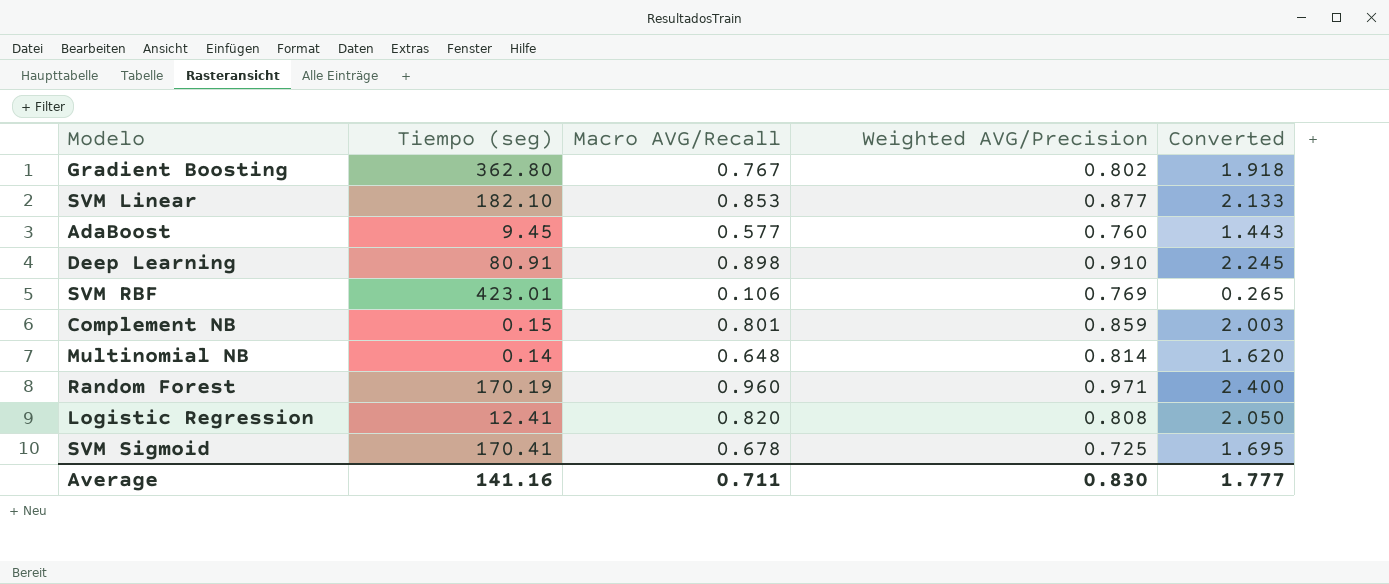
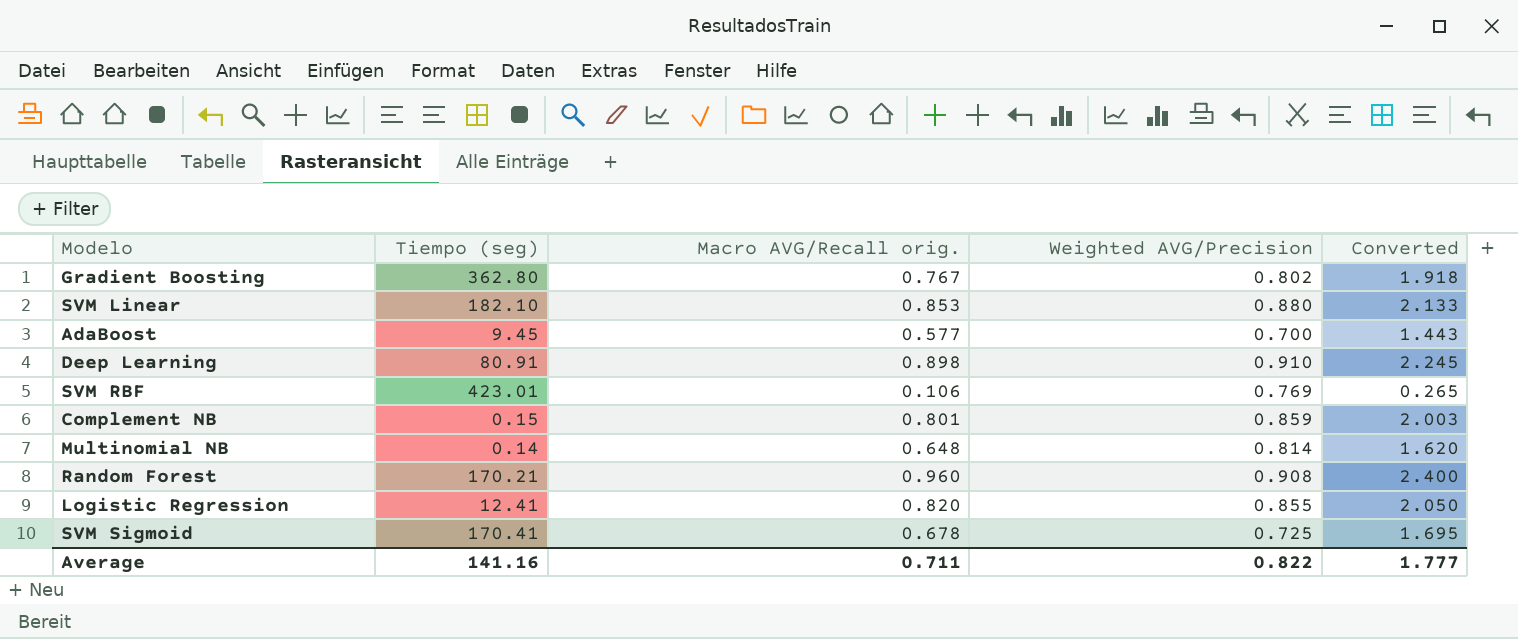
column name: Macro AVG/Recall -> Macro AVG/Recall orig.
SVM Linear | Weighted AVG/Precision: 0.877 -> 0.880
AdaBoost | Weighted AVG/Precision: 0.760 -> 0.700
Random Forest | Tiempo (seg): 170.19 -> 170.21
Random Forest | Weighted AVG/Precision: 0.971 -> 0.908
Logistic Regression | Weighted AVG/Precision: 0.808 -> 0.855
Average | Weighted AVG/Precision: 0.830 -> 0.822

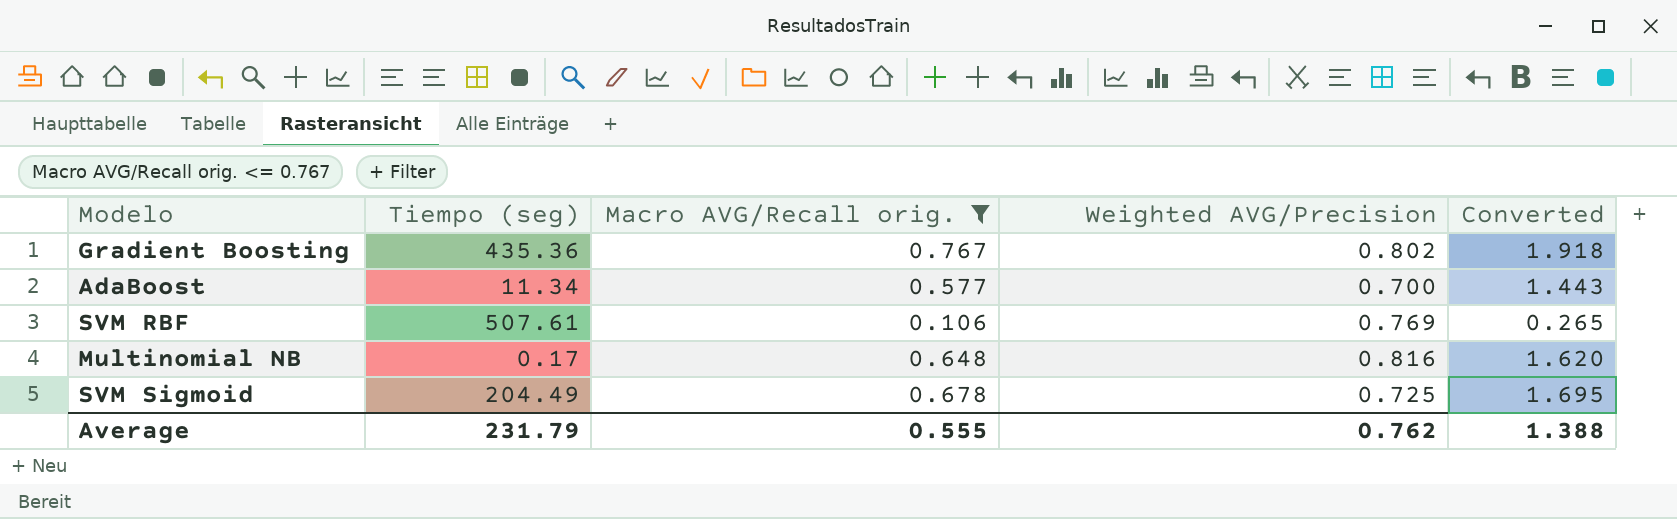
filter: none -> Macro AVG/Recall orig. <= 0.767
Gradient Boosting | Tiempo (seg): 362.80 -> 435.36
AdaBoost | Tiempo (seg): 9.45 -> 11.34
SVM RBF | Tiempo (seg): 423.01 -> 507.61
Multinomial NB | Tiempo (seg): 0.14 -> 0.17
Multinomial NB | Weighted AVG/Precision: 0.814 -> 0.816
SVM Sigmoid | Tiempo (seg): 170.41 -> 204.49
Average | Tiempo (seg): 141.16 -> 231.79
Average | Macro AVG/Recall orig.: 0.711 -> 0.555
Average | Weighted AVG/Precision: 0.822 -> 0.762
Average | Converted: 1.777 -> 1.388

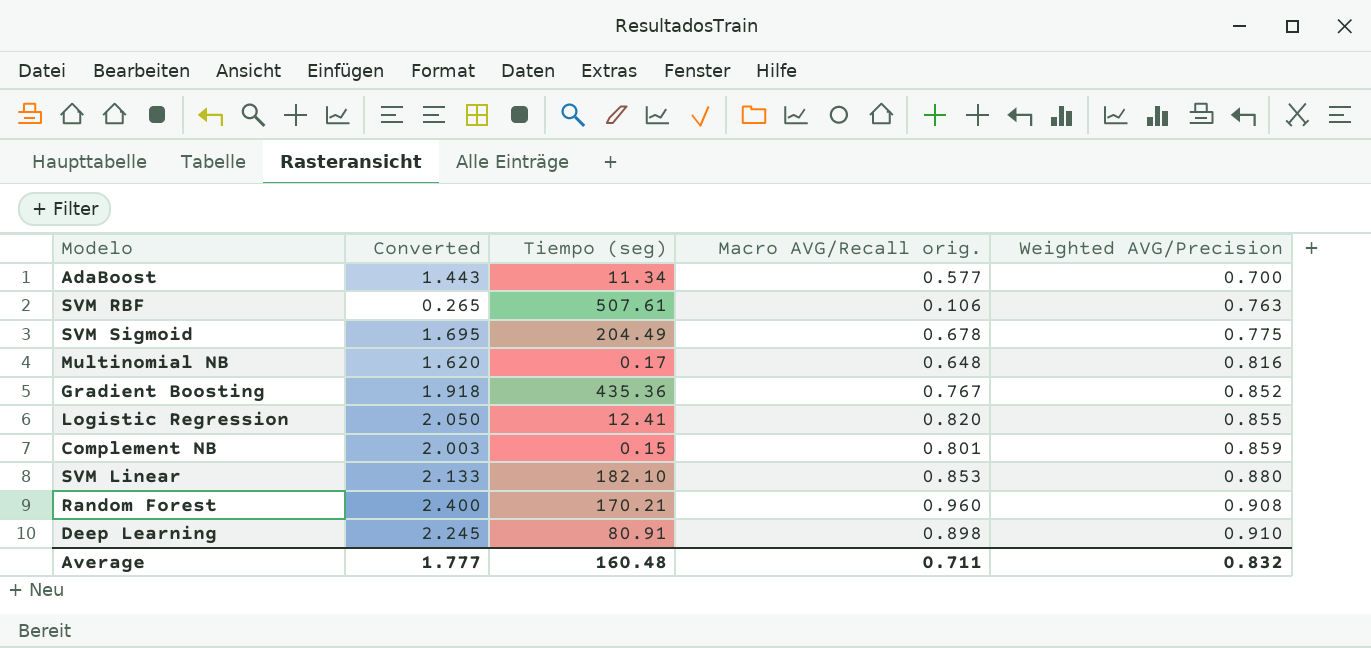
filter: Macro AVG/Recall orig. <= 0.767 -> none
row order: none -> Weighted AVG/Precision ascending
column Converted | position: 5 -> 2
SVM RBF | Weighted AVG/Precision: 0.769 -> 0.763
SVM Sigmoid | Weighted AVG/Precision: 0.725 -> 0.775
Gradient Boosting | Weighted AVG/Precision: 0.802 -> 0.852
Average | Converted: 1.388 -> 1.777
Average | Tiempo (seg): 231.79 -> 160.48
Average | Macro AVG/Recall orig.: 0.555 -> 0.711
Average | Weighted AVG/Precision: 0.762 -> 0.832

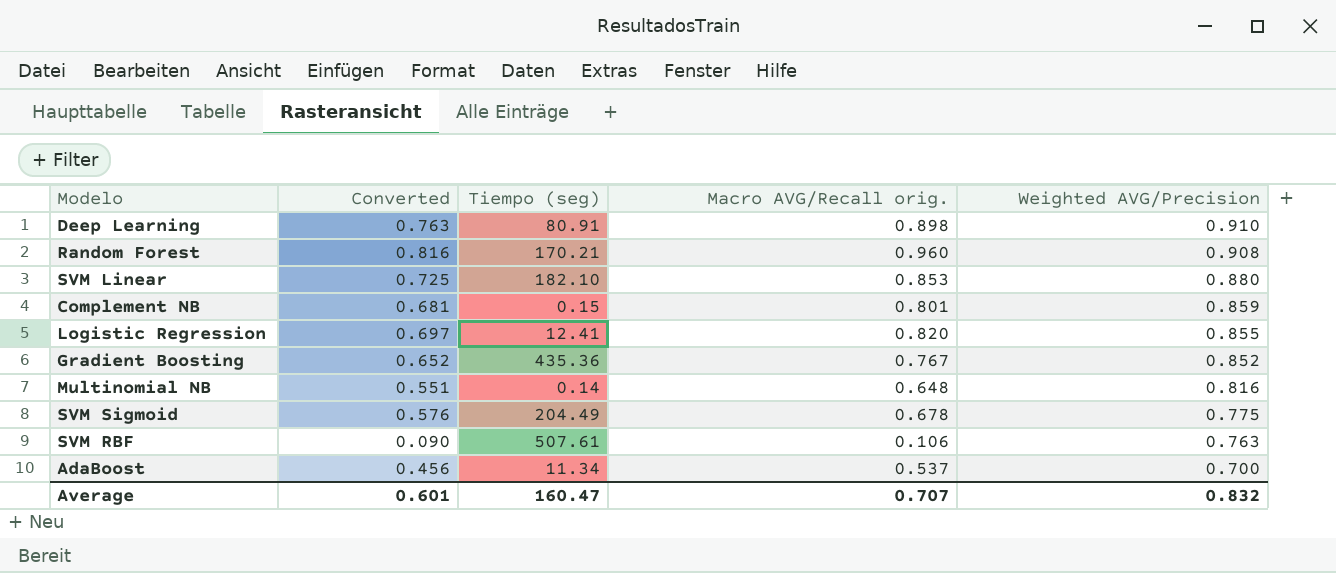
row order: Weighted AVG/Precision ascending -> Weighted AVG/Precision descending
column Converted | formula: [Macro AVG/Recall orig.] * 2.5 -> [Macro AVG/Recall orig.] * 0.85
Multinomial NB | Tiempo (seg): 0.17 -> 0.14
AdaBoost | Macro AVG/Recall orig.: 0.577 -> 0.537
Average | Converted: 1.777 -> 0.601
Average | Tiempo (seg): 160.48 -> 160.47
Average | Macro AVG/Recall orig.: 0.711 -> 0.707

